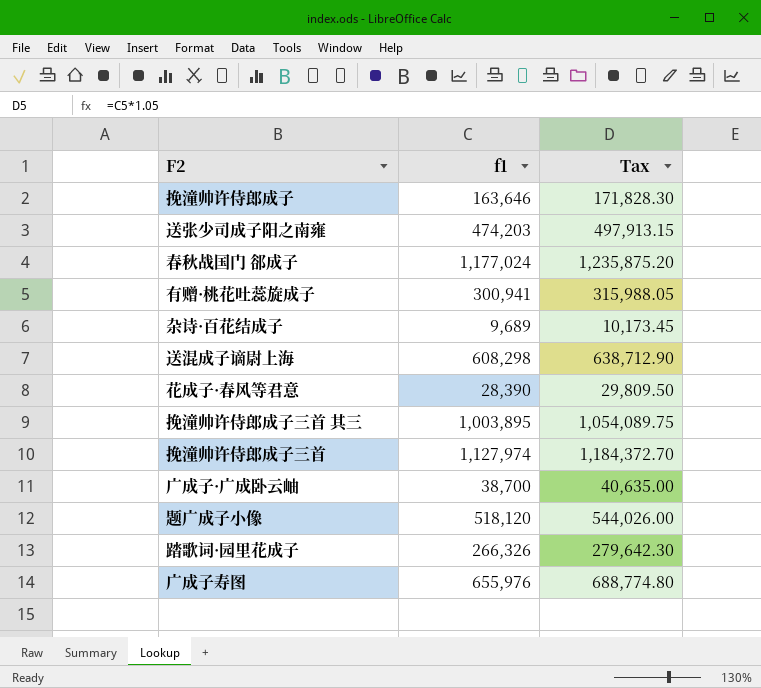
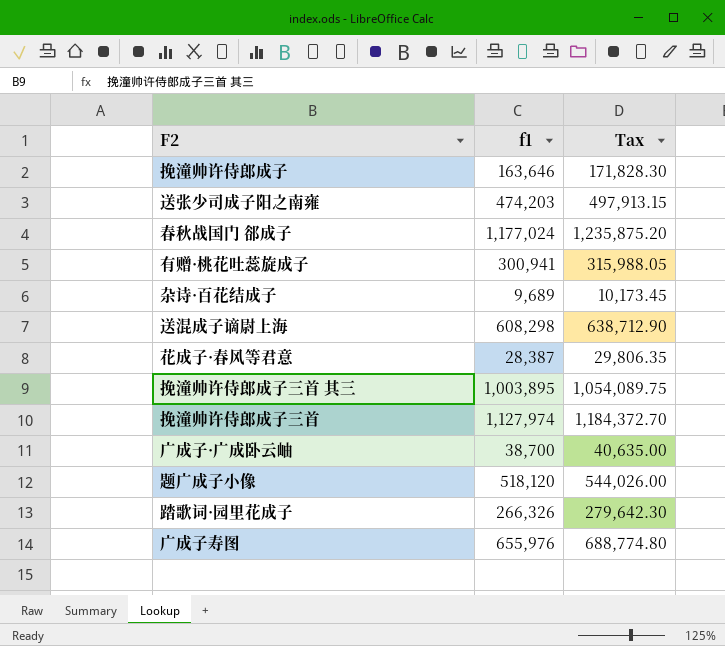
花成子·春风等君意 | f1: 28,390 -> 28,387
花成子·春风等君意 | Tax: 29,809.50 -> 29,806.35

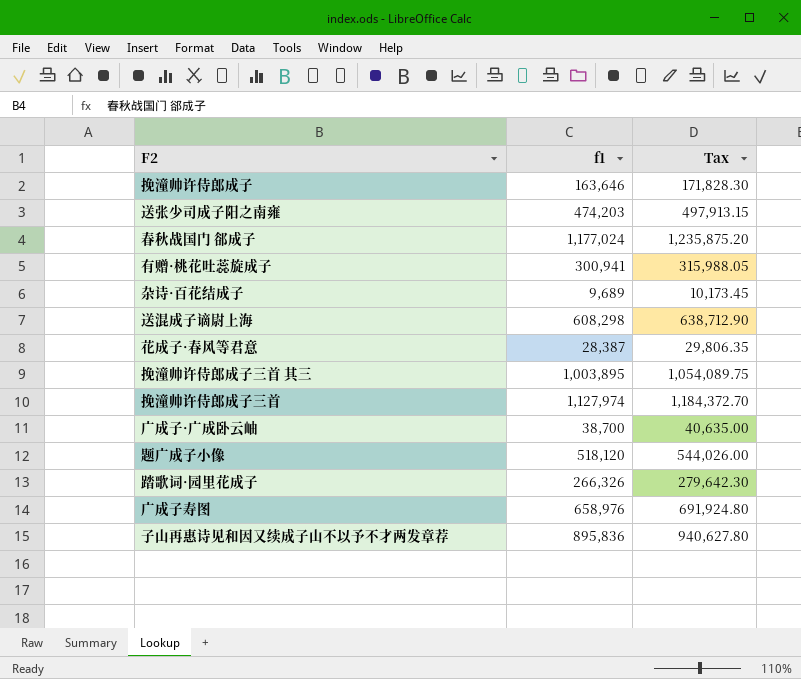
广成子寿图 | f1: 655,976 -> 658,976
广成子寿图 | Tax: 688,774.80 -> 691,924.80
row 子山再惠诗见和因又续成子山不以予不才两发章荐: none -> 895,836 | 940,627.80

